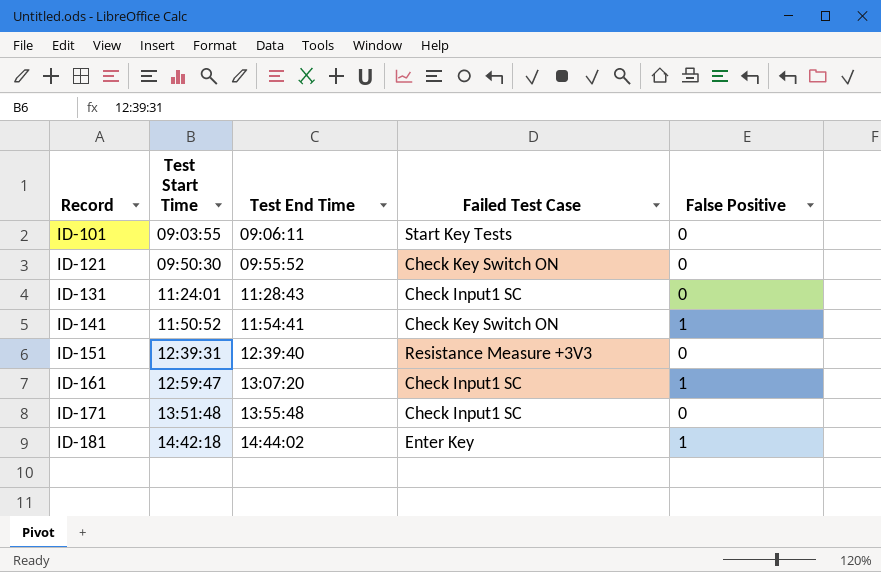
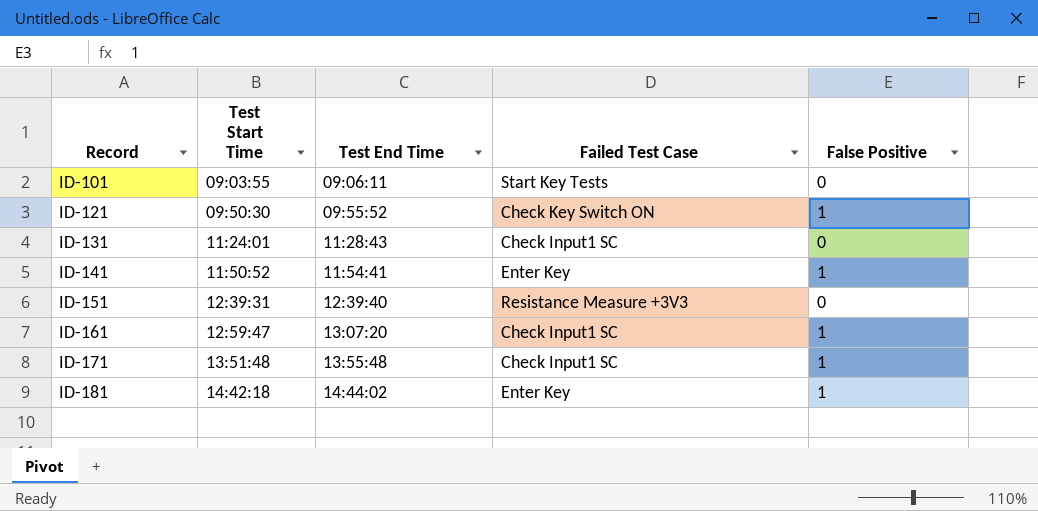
ID-121 | False Positive: 0 -> 1
ID-141 | Failed Test Case: Check Key Switch ON -> Enter Key
ID-171 | False Positive: 0 -> 1

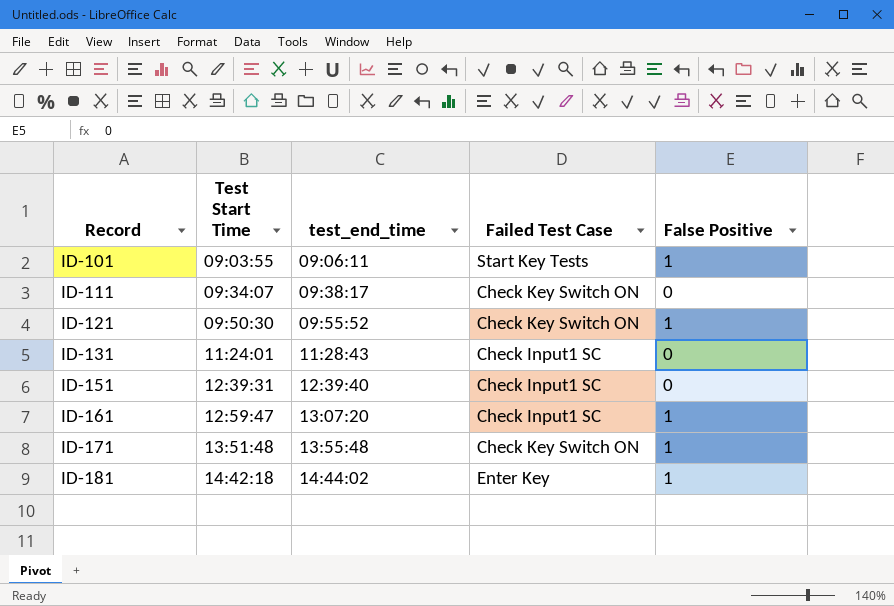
column name: Test End Time -> test_end_time
row ID-141: 11:50:52 | 11:54:41 | Enter Key | 1 -> none
ID-101 | False Positive: 0 -> 1
row ID-111: none -> 09:34:07 | 09:38:17 | Check Key Switch ON | 0
ID-151 | Failed Test Case: Resistance Measure +3V3 -> Check Input1 SC
ID-171 | Failed Test Case: Check Input1 SC -> Check Key Switch ON

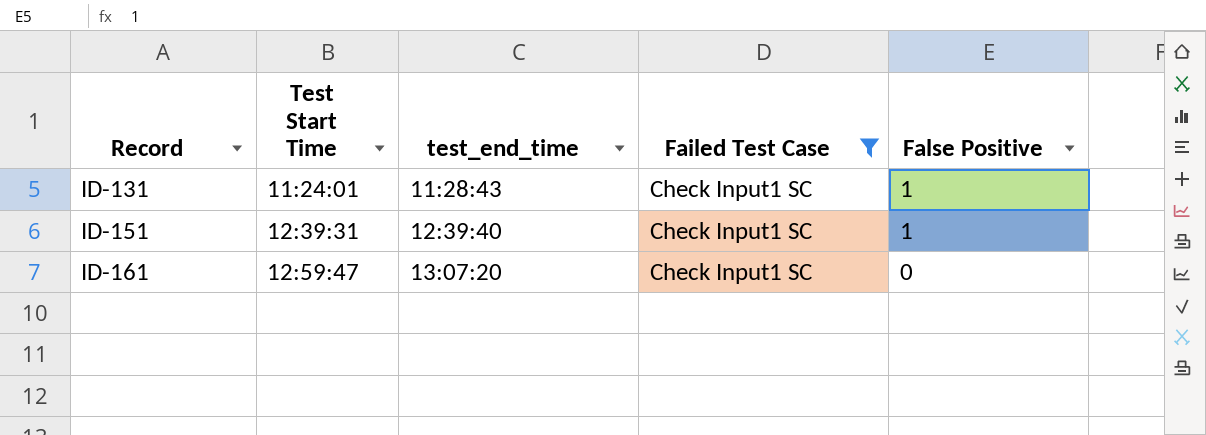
filter: none -> Failed Test Case = Check Input1 SC
ID-131 | False Positive: 0 -> 1
ID-151 | False Positive: 0 -> 1
ID-161 | False Positive: 1 -> 0

